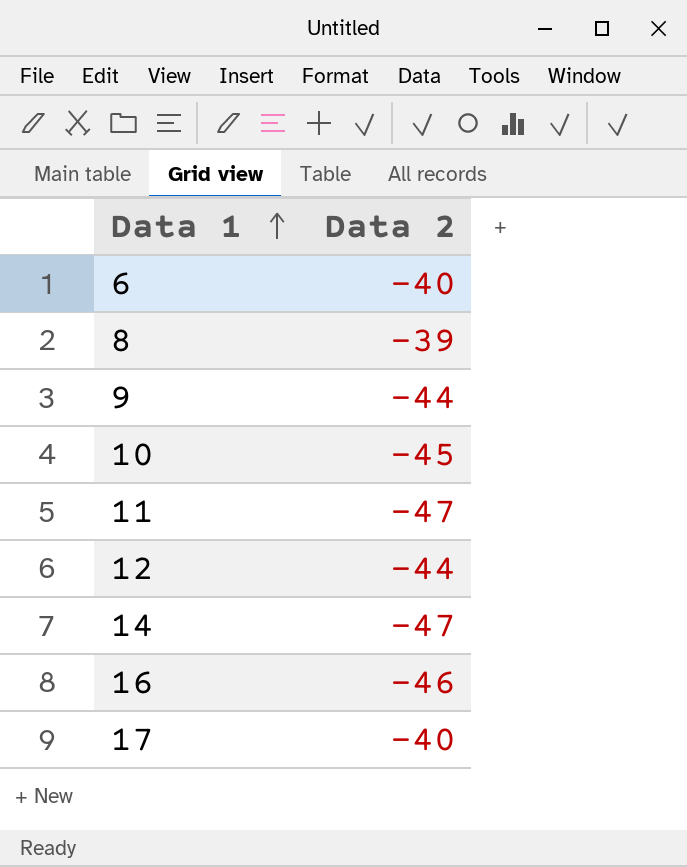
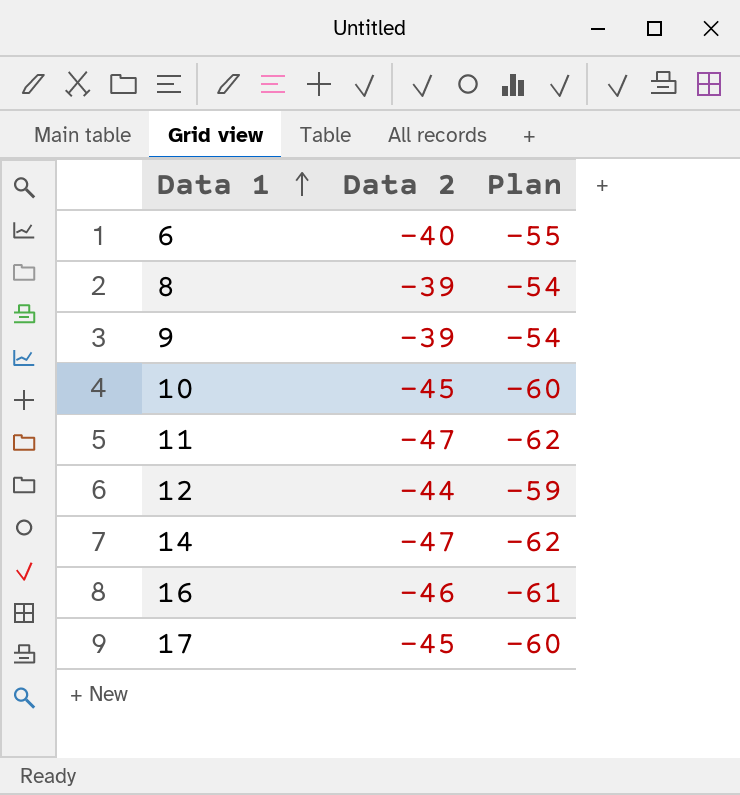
column Plan | formula: none -> [Data 2] - 15
9 | Data 2: -44 -> -39
17 | Data 2: -40 -> -45

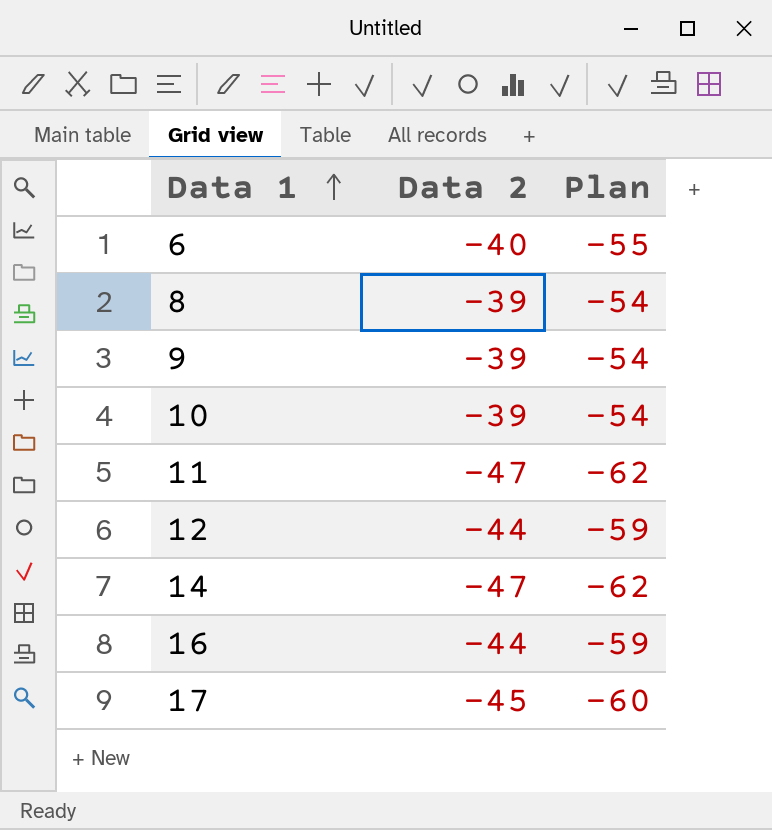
10 | Data 2: -45 -> -39
10 | Plan: -60 -> -54
16 | Data 2: -46 -> -44
16 | Plan: -61 -> -59

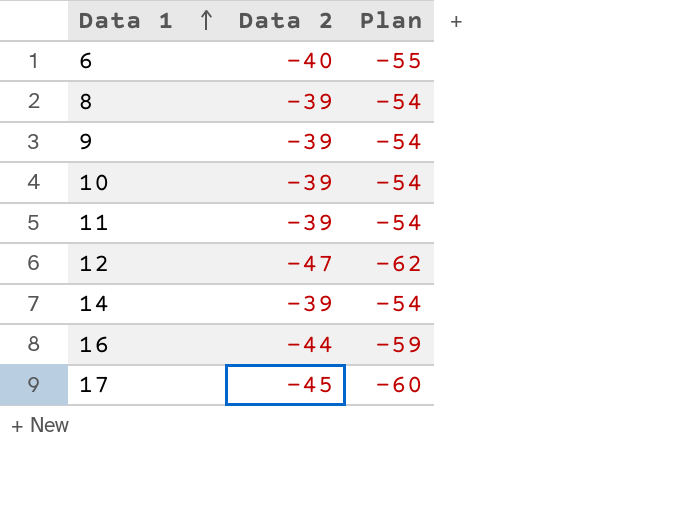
11 | Data 2: -47 -> -39
11 | Plan: -62 -> -54
12 | Data 2: -44 -> -47
12 | Plan: -59 -> -62
14 | Data 2: -47 -> -39
14 | Plan: -62 -> -54

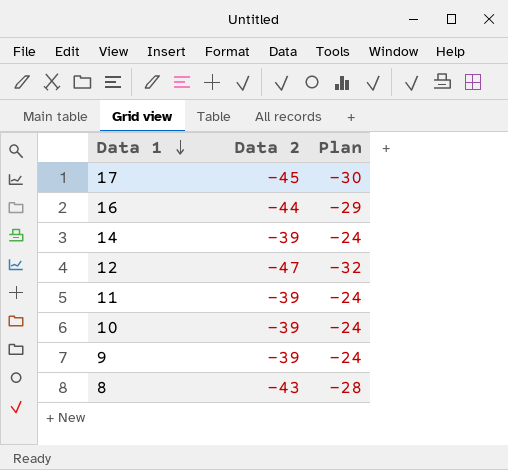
row order: Data 1 ascending -> Data 1 descending
column Plan | formula: [Data 2] - 15 -> [Data 2] + 15
row 6: -40 | -55 -> none
8 | Data 2: -39 -> -43

